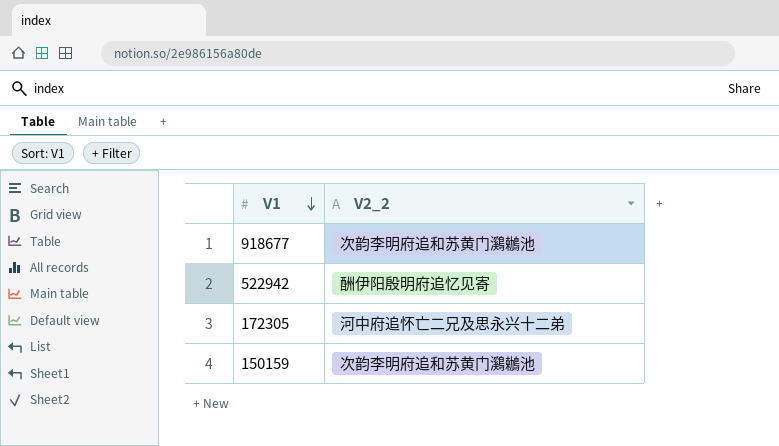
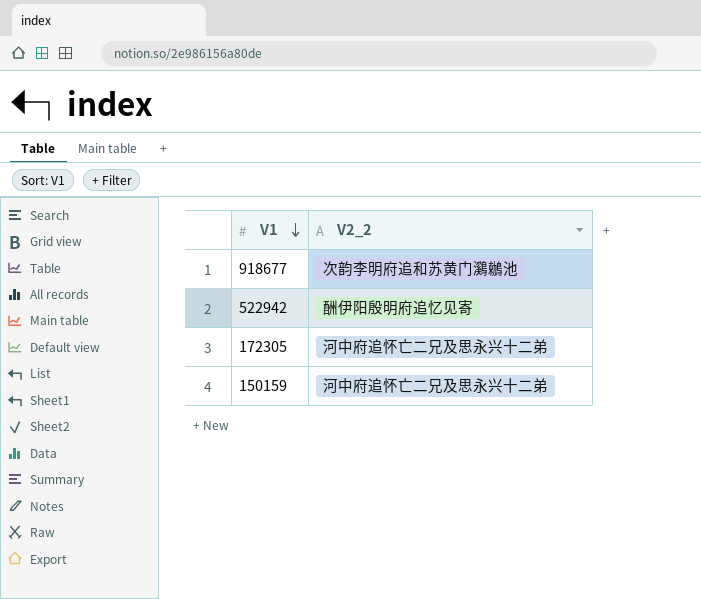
150159 | V2_2: 次韵李明府追和苏黄门鸂鶒池 -> 河中府追怀亡二兄及思永兴十二弟

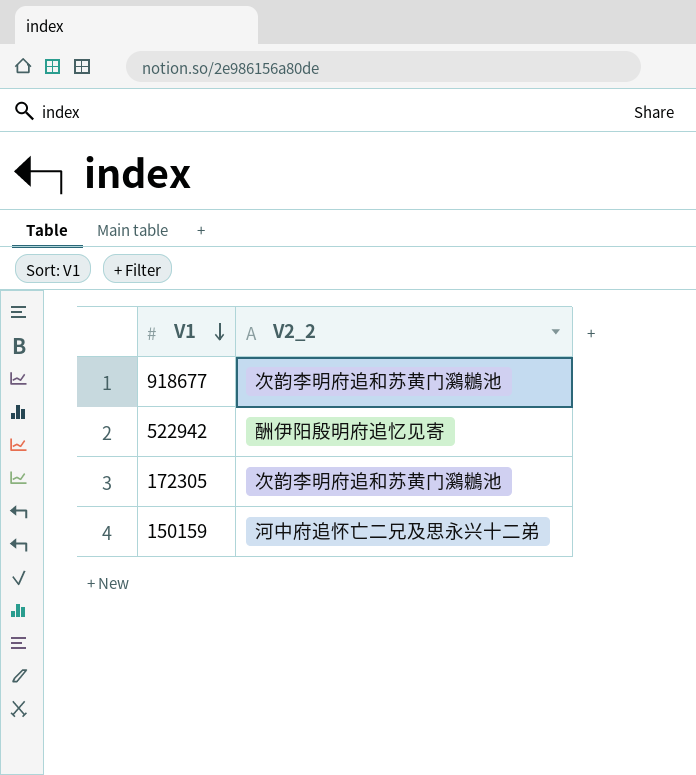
172305 | V2_2: 河中府追怀亡二兄及思永兴十二弟 -> 次韵李明府追和苏黄门鸂鶒池

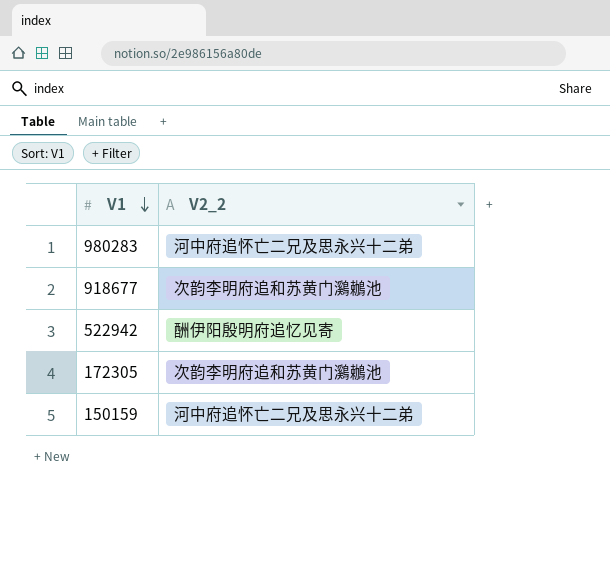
row 980283: none -> 河中府追怀亡二兄及思永兴十二弟

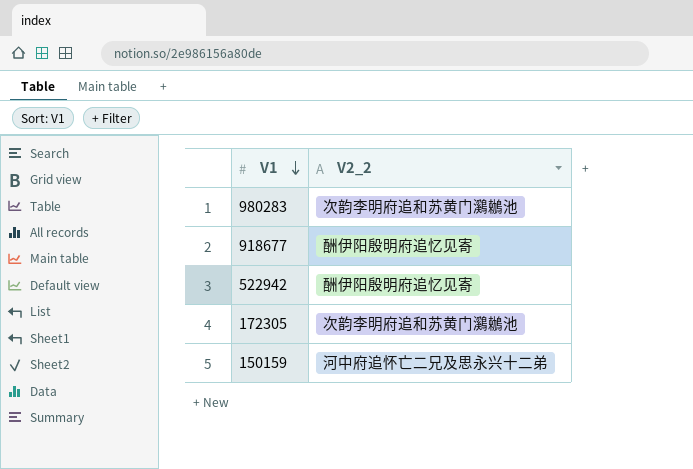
980283 | V2_2: 河中府追怀亡二兄及思永兴十二弟 -> 次韵李明府追和苏黄门鸂鶒池
918677 | V2_2: 次韵李明府追和苏黄门鸂鶒池 -> 酬伊阳殷明府追忆见寄

